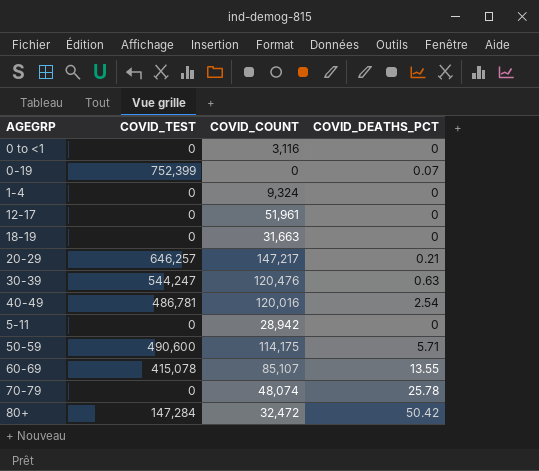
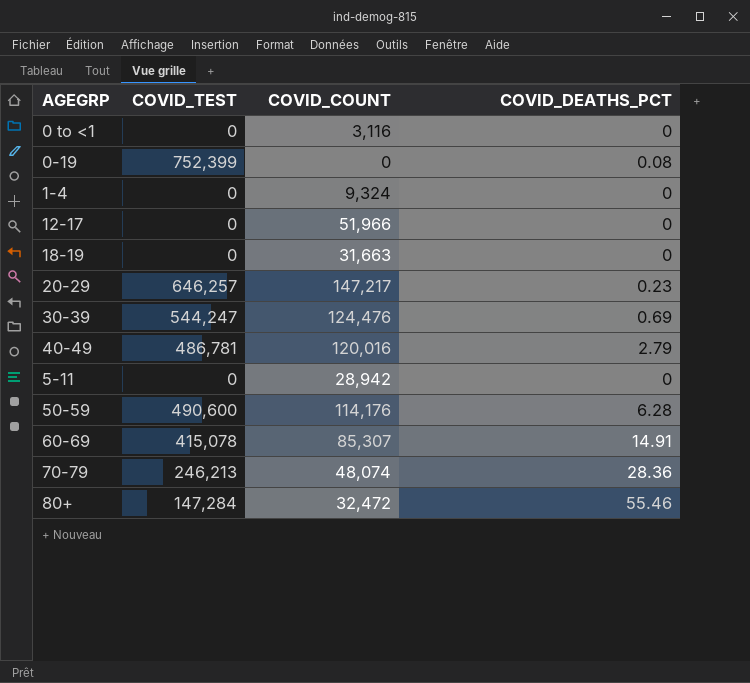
0-19 | COVID_DEATHS_PCT: 0.07 -> 0.08
12-17 | COVID_COUNT: 51,961 -> 51,966
20-29 | COVID_DEATHS_PCT: 0.21 -> 0.23
30-39 | COVID_COUNT: 120,476 -> 124,476
30-39 | COVID_DEATHS_PCT: 0.63 -> 0.69
40-49 | COVID_DEATHS_PCT: 2.54 -> 2.79
50-59 | COVID_COUNT: 114,175 -> 114,176
50-59 | COVID_DEATHS_PCT: 5.71 -> 6.28
60-69 | COVID_COUNT: 85,107 -> 85,307
60-69 | COVID_DEATHS_PCT: 13.55 -> 14.91
70-79 | COVID_TEST: 0 -> 246,213
70-79 | COVID_DEATHS_PCT: 25.78 -> 28.36
80+ | COVID_DEATHS_PCT: 50.42 -> 55.46

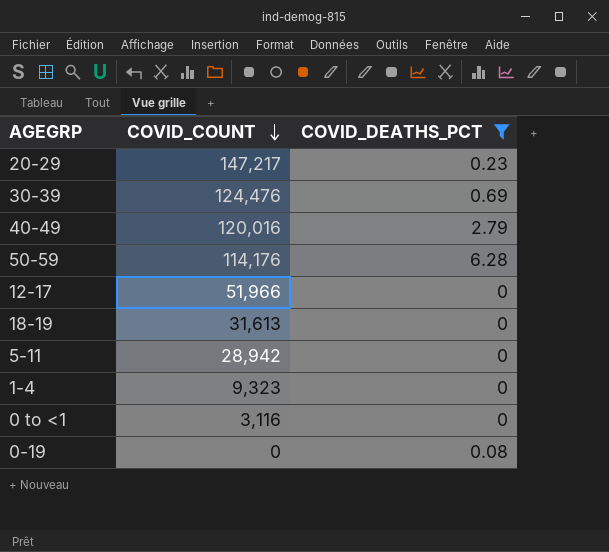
filter: none -> COVID_DEATHS_PCT <= 6.28
row order: none -> COVID_COUNT descending
column COVID_TEST | position: 2 -> none
18-19 | COVID_COUNT: 31,663 -> 31,613
1-4 | COVID_COUNT: 9,324 -> 9,323

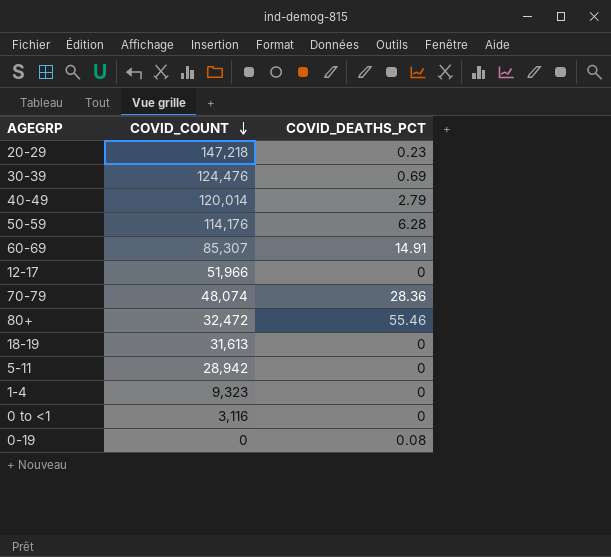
filter: COVID_DEATHS_PCT <= 6.28 -> none
20-29 | COVID_COUNT: 147,217 -> 147,218
40-49 | COVID_COUNT: 120,016 -> 120,014

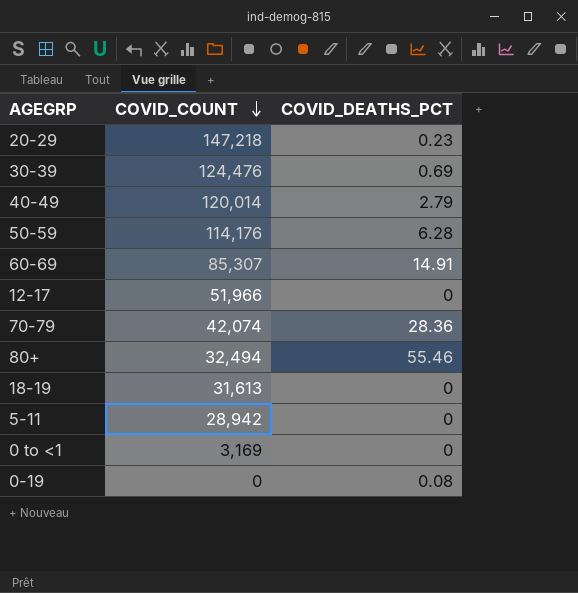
row 1-4: 9,323 | 0 -> none
70-79 | COVID_COUNT: 48,074 -> 42,074
80+ | COVID_COUNT: 32,472 -> 32,494
0 to <1 | COVID_COUNT: 3,116 -> 3,169

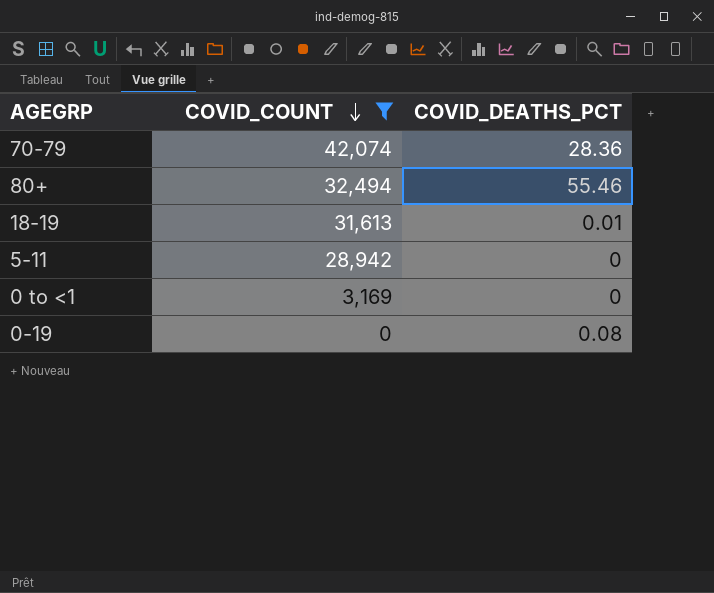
filter: none -> COVID_COUNT <= 42,074
18-19 | COVID_DEATHS_PCT: 0 -> 0.01

